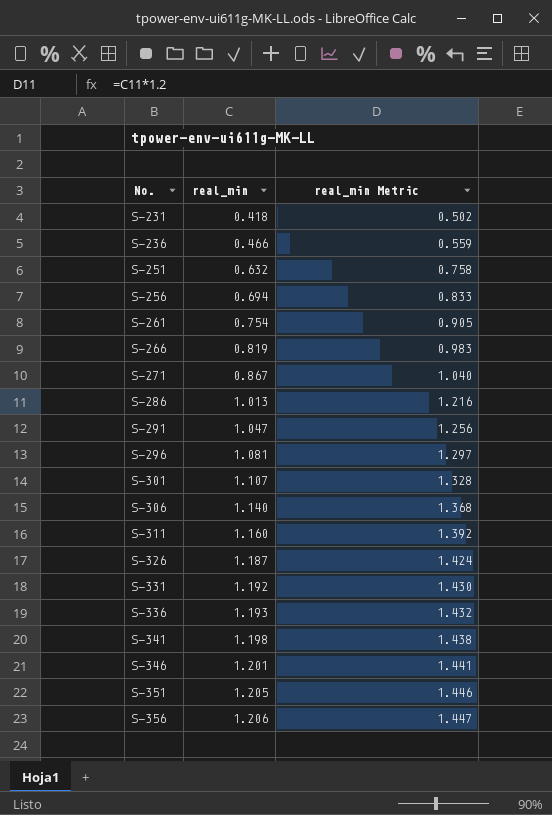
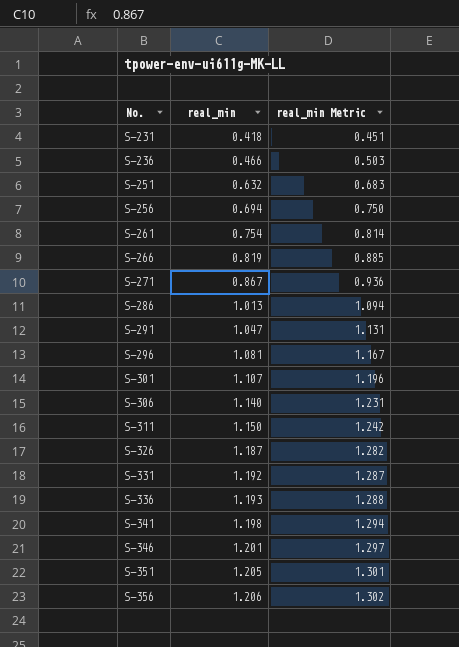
column real_min Metric | formula: [real_min] * 1.2 -> [real_min] * 1.08
S-311 | real_min: 1.160 -> 1.150

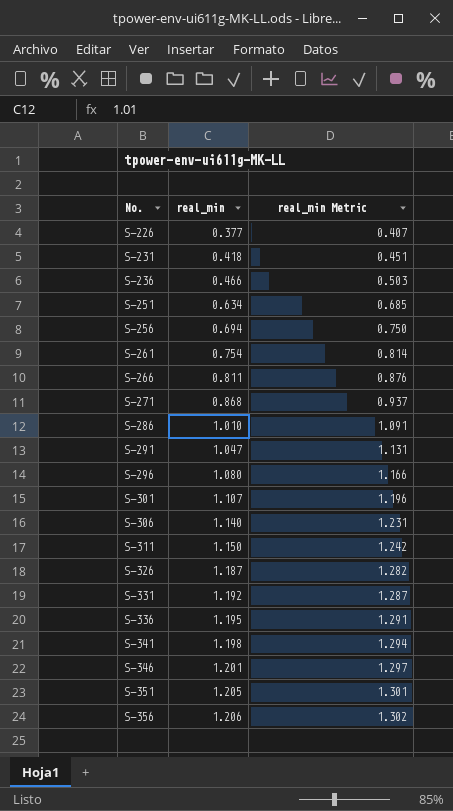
row S-226: none -> 0.377 | 0.407
S-251 | real_min: 0.632 -> 0.634
S-251 | real_min Metric: 0.683 -> 0.685
S-266 | real_min: 0.819 -> 0.811
S-266 | real_min Metric: 0.885 -> 0.876
S-271 | real_min: 0.867 -> 0.868
S-271 | real_min Metric: 0.936 -> 0.937
S-286 | real_min: 1.013 -> 1.010
S-286 | real_min Metric: 1.094 -> 1.091
S-296 | real_min: 1.081 -> 1.080
S-296 | real_min Metric: 1.167 -> 1.166
S-336 | real_min: 1.193 -> 1.195
S-336 | real_min Metric: 1.288 -> 1.291

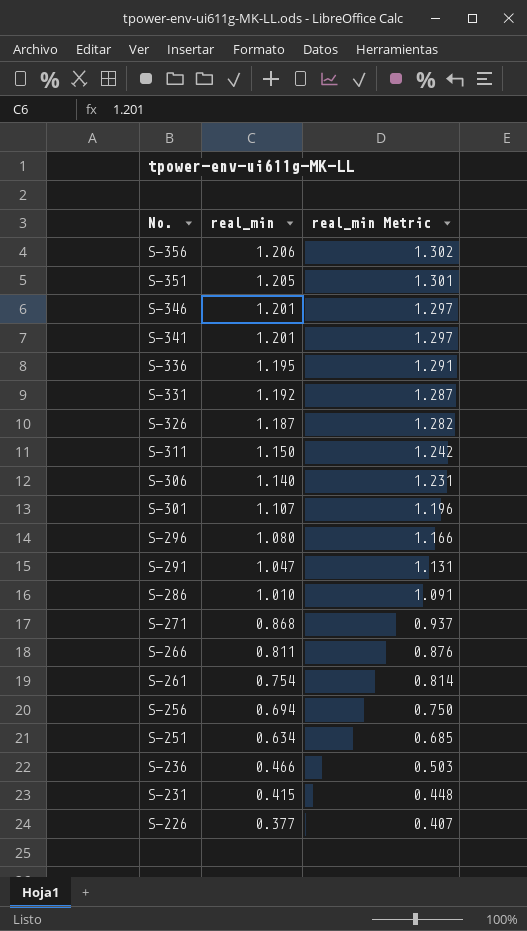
row order: No. ascending -> No. descending
S-341 | real_min: 1.198 -> 1.201
S-341 | real_min Metric: 1.294 -> 1.297
S-231 | real_min: 0.418 -> 0.415
S-231 | real_min Metric: 0.451 -> 0.448

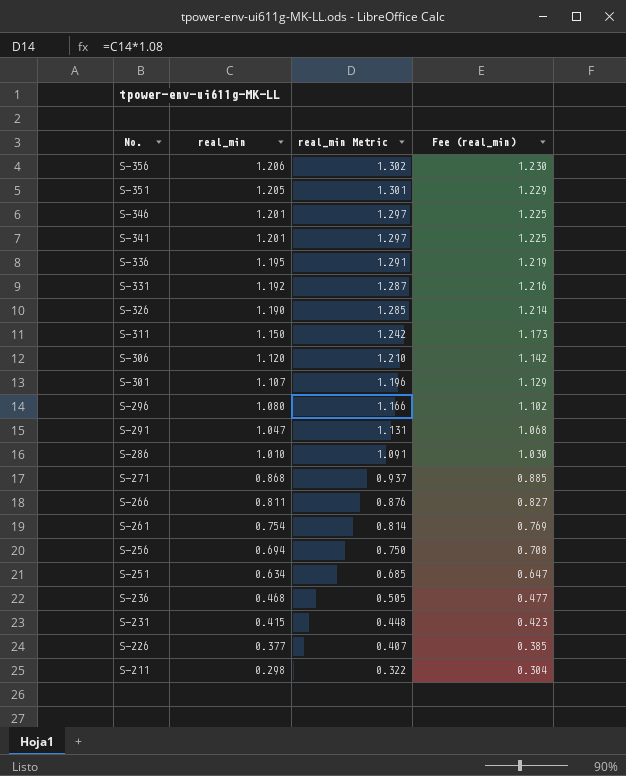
column Fee (real_min) | formula: none -> [real_min] * 1.02
S-326 | real_min: 1.187 -> 1.190
S-326 | real_min Metric: 1.282 -> 1.285
S-306 | real_min: 1.140 -> 1.120
S-306 | real_min Metric: 1.231 -> 1.210
S-236 | real_min: 0.466 -> 0.468
S-236 | real_min Metric: 0.503 -> 0.505
row S-211: none -> 0.298 | 0.322 | 0.304

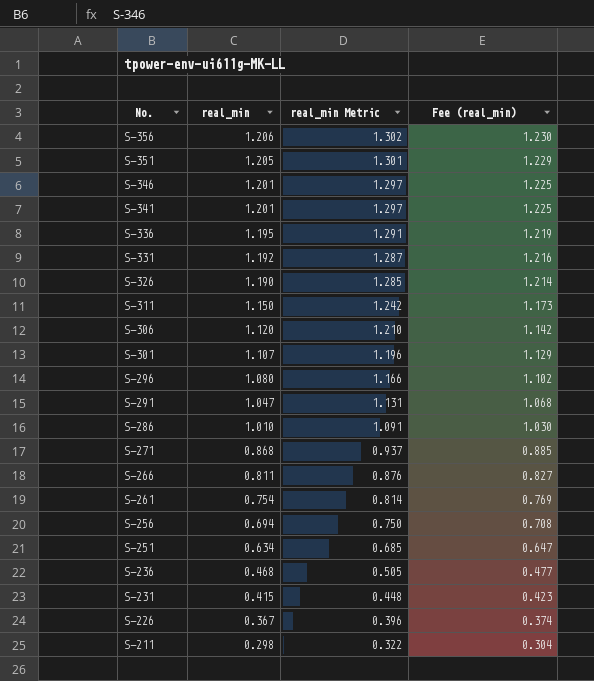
S-226 | real_min: 0.377 -> 0.367
S-226 | real_min Metric: 0.407 -> 0.396
S-226 | Fee (real_min): 0.385 -> 0.374

